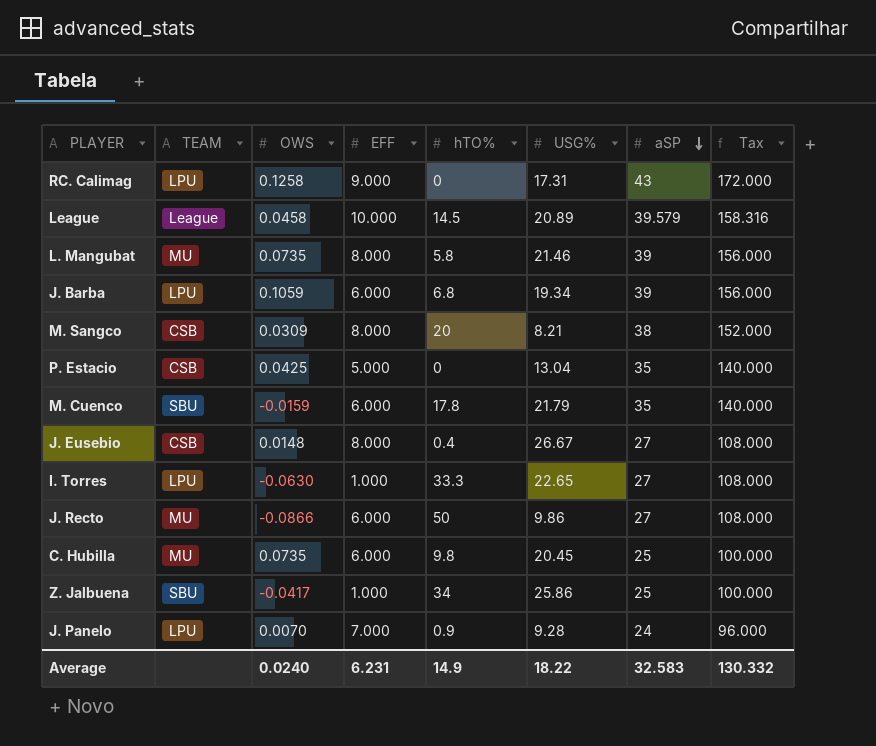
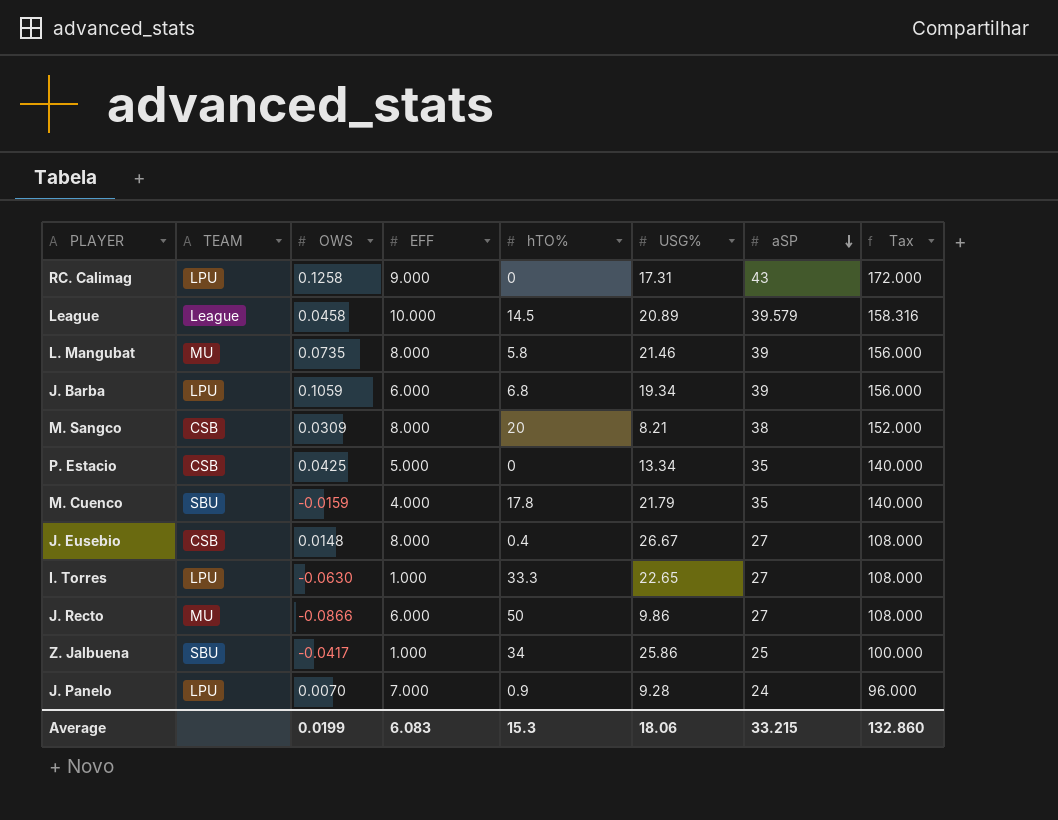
row C. Hubilla: MU | 0.0735 | 6.000 | 9.8 | 20.45 | 25 | 100.000 -> none
P. Estacio | USG%: 13.04 -> 13.34
M. Cuenco | EFF: 6.000 -> 4.000
Average | OWS: 0.0240 -> 0.0199
Average | EFF: 6.231 -> 6.083
Average | hTO%: 14.9 -> 15.3
Average | USG%: 18.22 -> 18.06
Average | aSP: 32.583 -> 33.215
Average | Tax: 130.332 -> 132.860

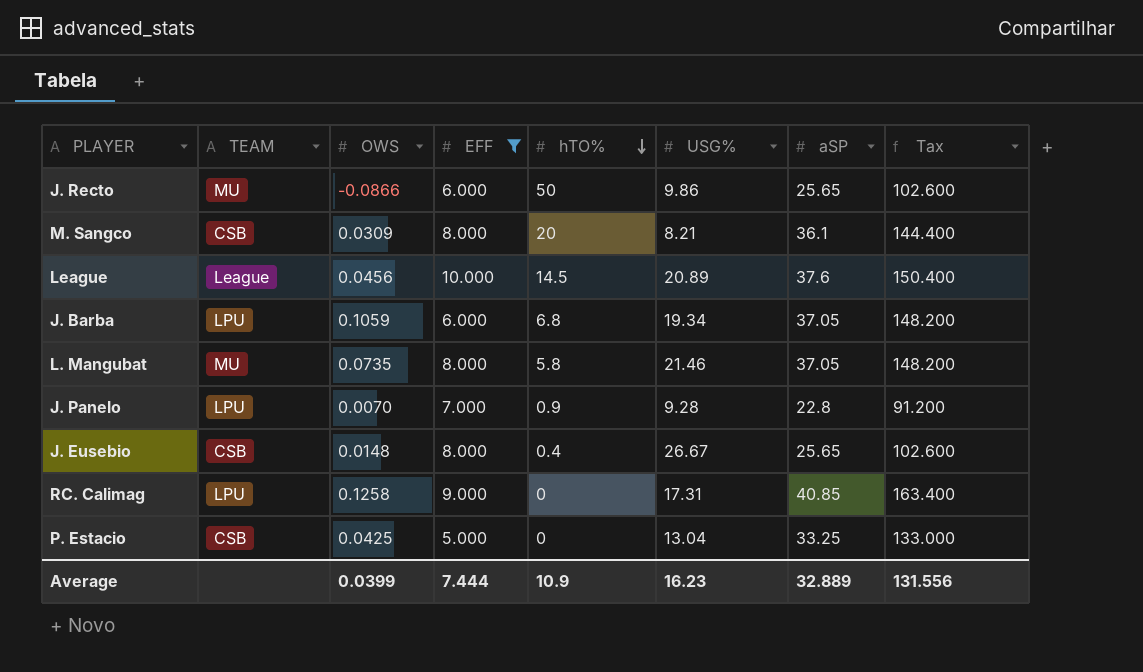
filter: none -> EFF >= 5.000
row order: aSP descending -> hTO% descending
J. Recto | aSP: 27 -> 25.65
J. Recto | Tax: 108.000 -> 102.600
M. Sangco | aSP: 38 -> 36.1
M. Sangco | Tax: 152.000 -> 144.400
League | OWS: 0.0458 -> 0.0456
League | aSP: 39.579 -> 37.6
League | Tax: 158.316 -> 150.400
J. Barba | aSP: 39 -> 37.05
J. Barba | Tax: 156.000 -> 148.200
L. Mangubat | aSP: 39 -> 37.05
L. Mangubat | Tax: 156.000 -> 148.200
J. Panelo | aSP: 24 -> 22.8
J. Panelo | Tax: 96.000 -> 91.200
J. Eusebio | aSP: 27 -> 25.65
J. Eusebio | Tax: 108.000 -> 102.600
RC. Calimag | aSP: 43 -> 40.85
RC. Calimag | Tax: 172.000 -> 163.400
P. Estacio | USG%: 13.34 -> 13.04
P. Estacio | aSP: 35 -> 33.25
P. Estacio | Tax: 140.000 -> 133.000
Average | OWS: 0.0199 -> 0.0399
Average | EFF: 6.083 -> 7.444
Average | hTO%: 15.3 -> 10.9
Average | USG%: 18.06 -> 16.23
Average | aSP: 33.215 -> 32.889
Average | Tax: 132.860 -> 131.556

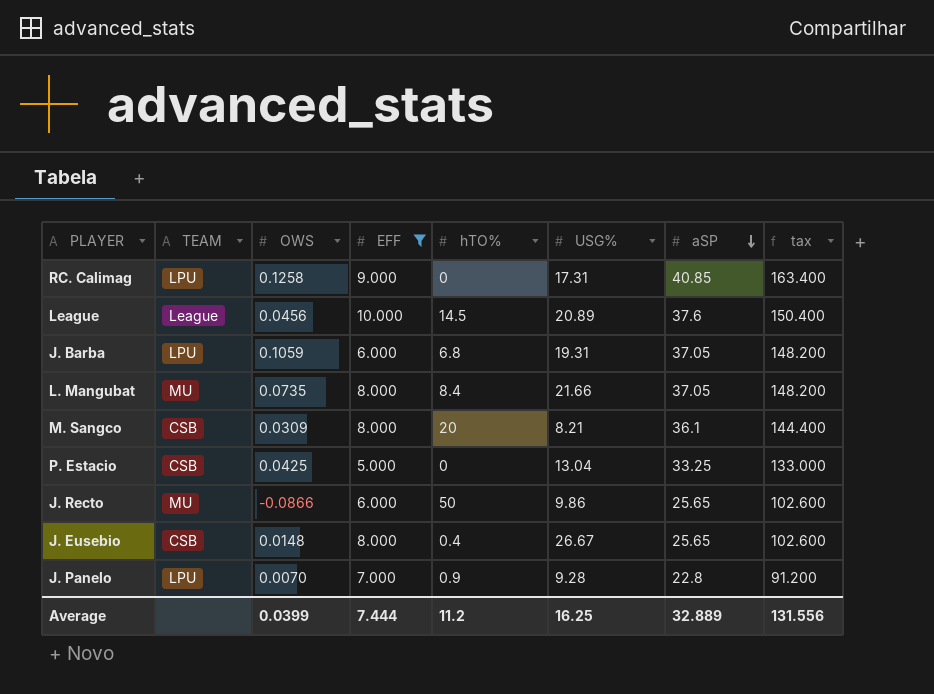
row order: hTO% descending -> aSP descending
column name: Tax -> tax
J. Barba | USG%: 19.34 -> 19.31
L. Mangubat | hTO%: 5.8 -> 8.4
L. Mangubat | USG%: 21.46 -> 21.66
Average | hTO%: 10.9 -> 11.2
Average | USG%: 16.23 -> 16.25

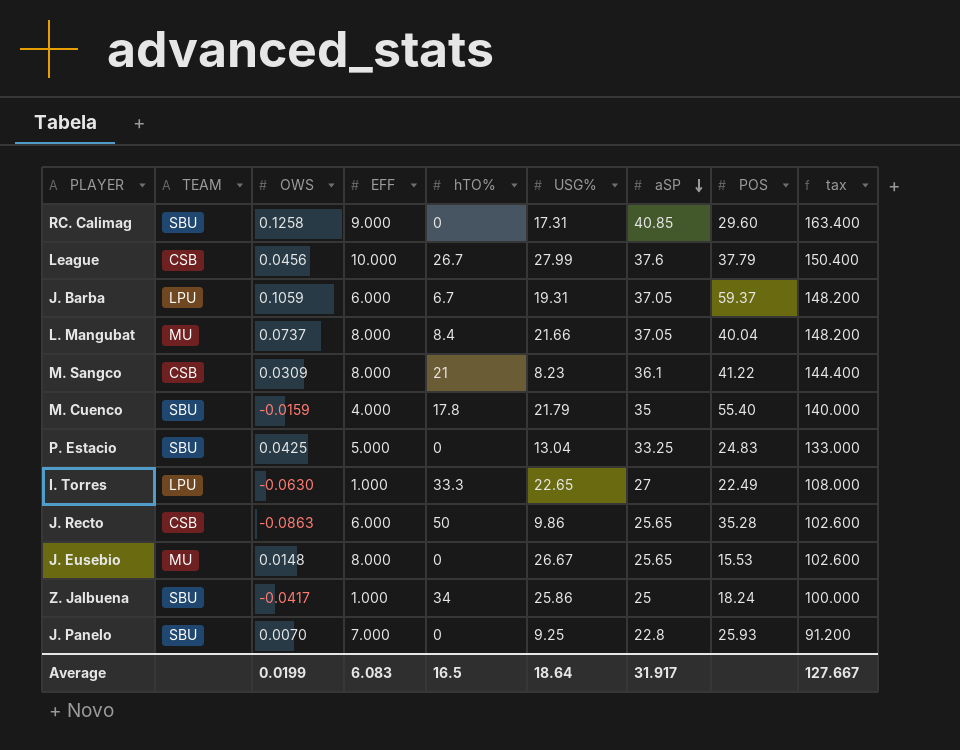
filter: EFF >= 5.000 -> none
column POS | position: none -> 8
RC. Calimag | TEAM: LPU -> SBU
League | TEAM: League -> CSB
League | hTO%: 14.5 -> 26.7
League | USG%: 20.89 -> 27.99
J. Barba | hTO%: 6.8 -> 6.7
L. Mangubat | OWS: 0.0735 -> 0.0737
M. Sangco | hTO%: 20 -> 21
M. Sangco | USG%: 8.21 -> 8.23
P. Estacio | TEAM: CSB -> SBU
J. Recto | TEAM: MU -> CSB
J. Recto | OWS: -0.0866 -> -0.0863
J. Eusebio | TEAM: CSB -> MU
J. Eusebio | hTO%: 0.4 -> 0
J. Panelo | TEAM: LPU -> SBU
J. Panelo | hTO%: 0.9 -> 0
J. Panelo | USG%: 9.28 -> 9.25
Average | OWS: 0.0399 -> 0.0199
Average | EFF: 7.444 -> 6.083
Average | hTO%: 11.2 -> 16.5
Average | USG%: 16.25 -> 18.64
Average | aSP: 32.889 -> 31.917
Average | tax: 131.556 -> 127.667

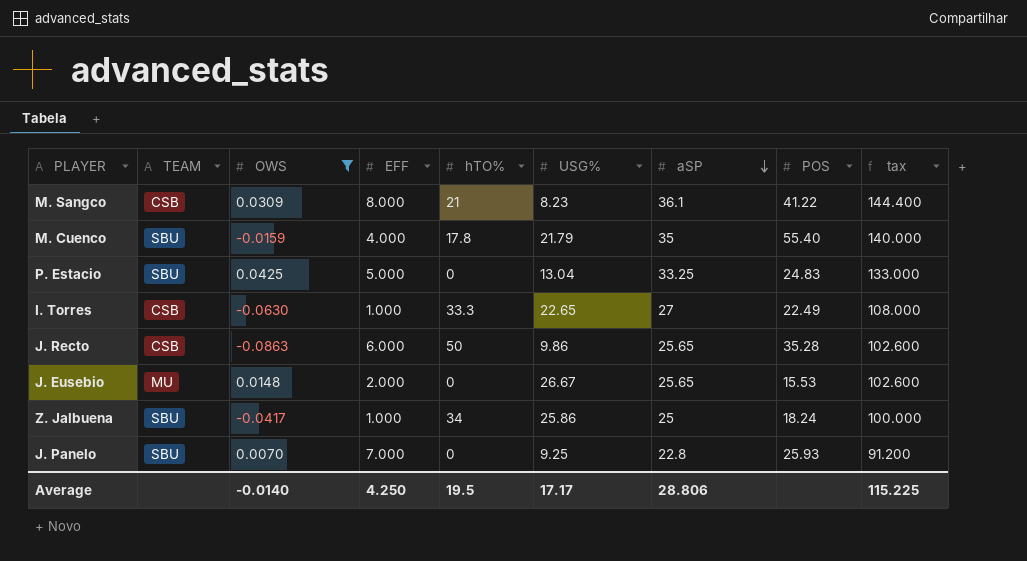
filter: none -> OWS <= 0.0425
I. Torres | TEAM: LPU -> CSB
J. Eusebio | EFF: 8.000 -> 2.000
Average | OWS: 0.0199 -> -0.0140
Average | EFF: 6.083 -> 4.250
Average | hTO%: 16.5 -> 19.5
Average | USG%: 18.64 -> 17.17
Average | aSP: 31.917 -> 28.806
Average | tax: 127.667 -> 115.225

